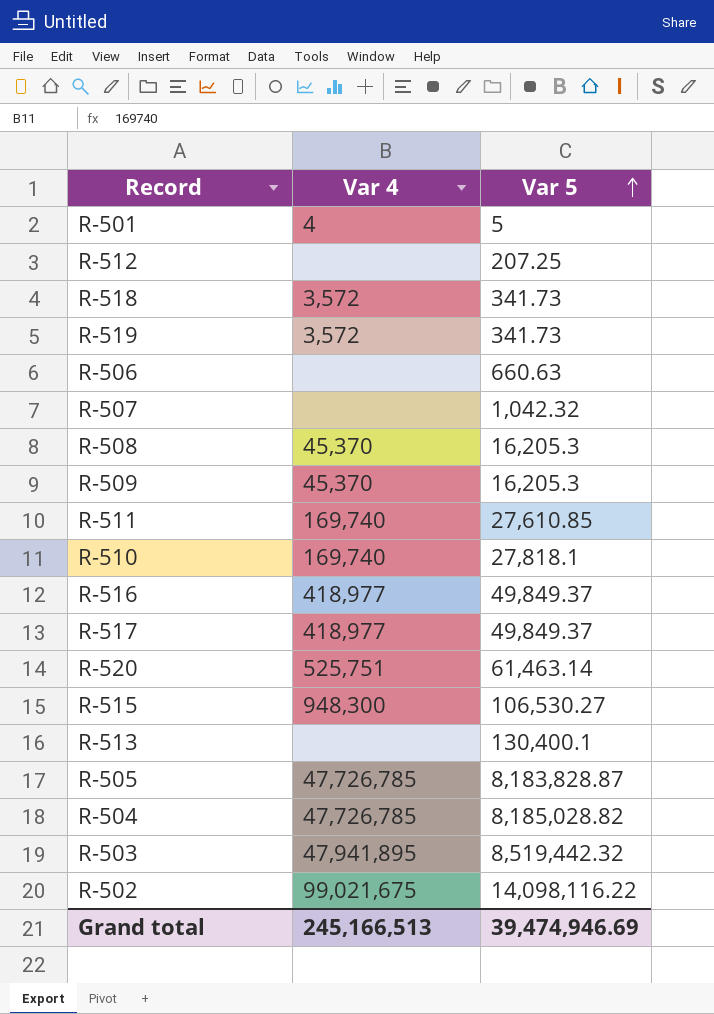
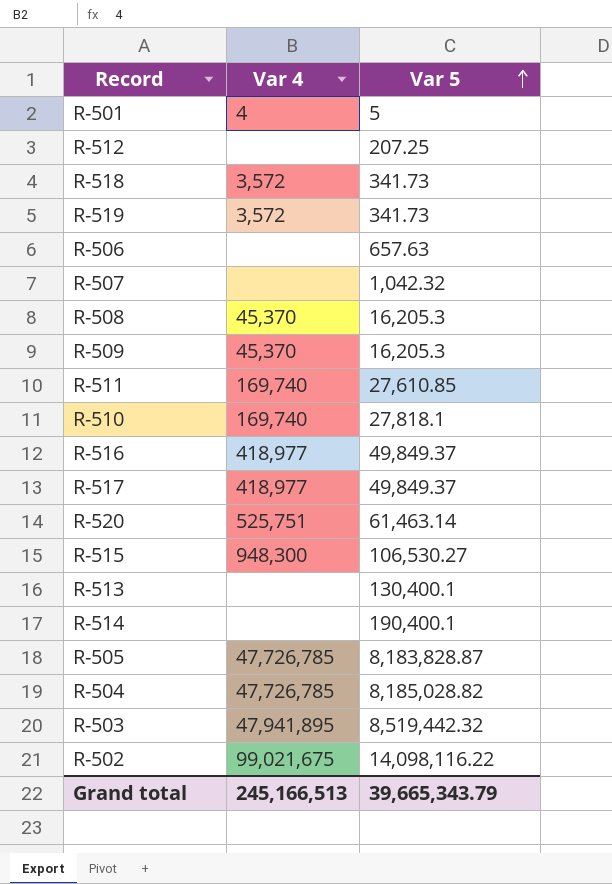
R-506 | Var 5: 660.63 -> 657.63
row R-514: none -> none | 190,400.1
Grand total | Var 5: 39,474,946.69 -> 39,665,343.79

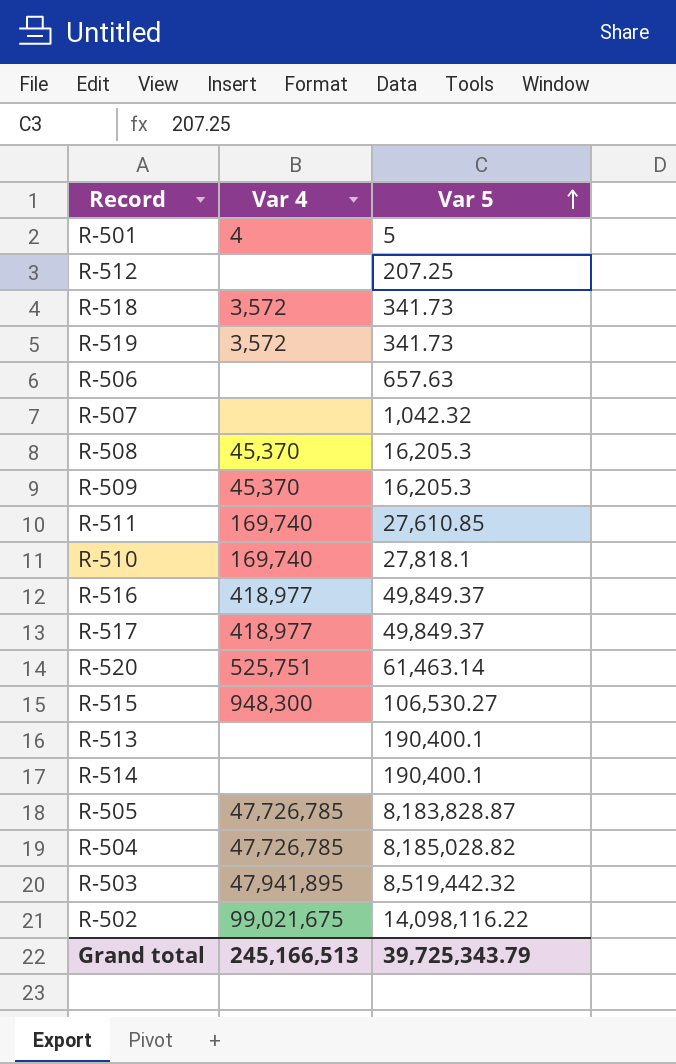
R-513 | Var 5: 130,400.1 -> 190,400.1
Grand total | Var 5: 39,665,343.79 -> 39,725,343.79

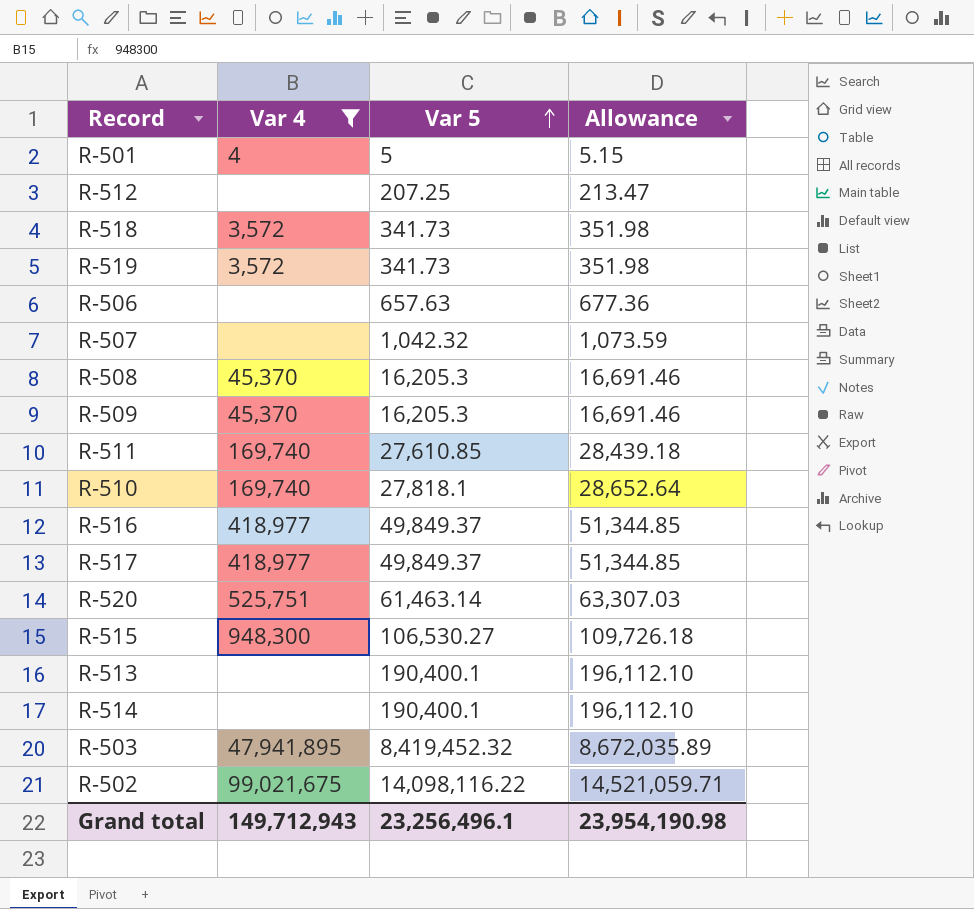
filter: none -> Var 4 != 47,726,785
column Allowance | formula: none -> [Var 5] * 1.03
R-503 | Var 5: 8,519,442.32 -> 8,419,452.32
Grand total | Var 4: 245,166,513 -> 149,712,943
Grand total | Var 5: 39,725,343.79 -> 23,256,496.1

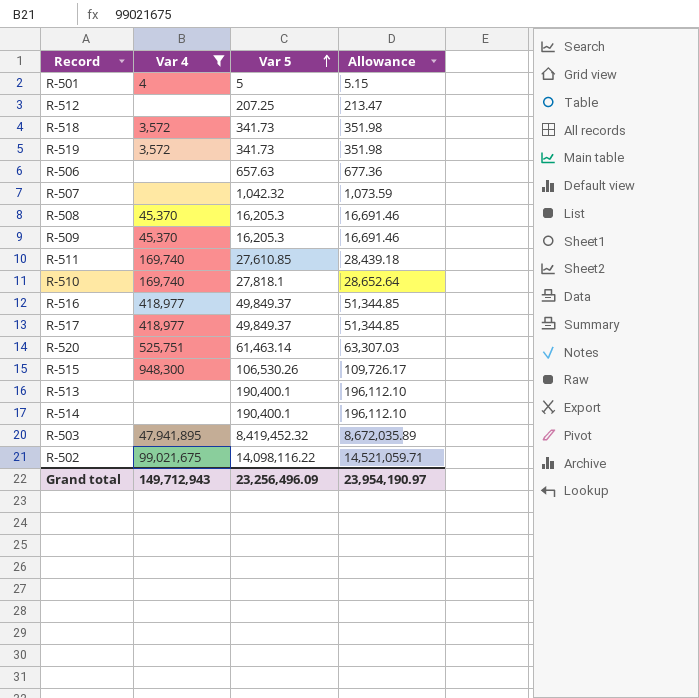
R-515 | Var 5: 106,530.27 -> 106,530.26
R-515 | Allowance: 109,726.18 -> 109,726.17
Grand total | Var 5: 23,256,496.1 -> 23,256,496.09
Grand total | Allowance: 23,954,190.98 -> 23,954,190.97

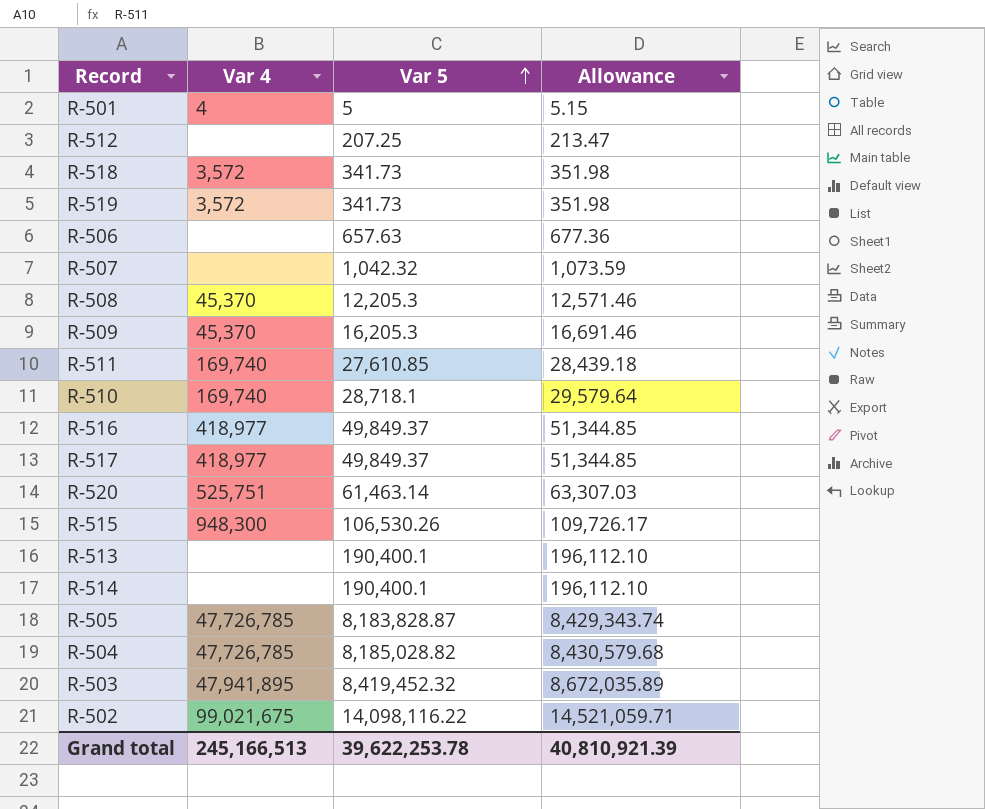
filter: Var 4 != 47,726,785 -> none
R-508 | Var 5: 16,205.3 -> 12,205.3
R-508 | Allowance: 16,691.46 -> 12,571.46
R-510 | Var 5: 27,818.1 -> 28,718.1
R-510 | Allowance: 28,652.64 -> 29,579.64
Grand total | Var 4: 149,712,943 -> 245,166,513
Grand total | Var 5: 23,256,496.09 -> 39,622,253.78
Grand total | Allowance: 23,954,190.97 -> 40,810,921.39

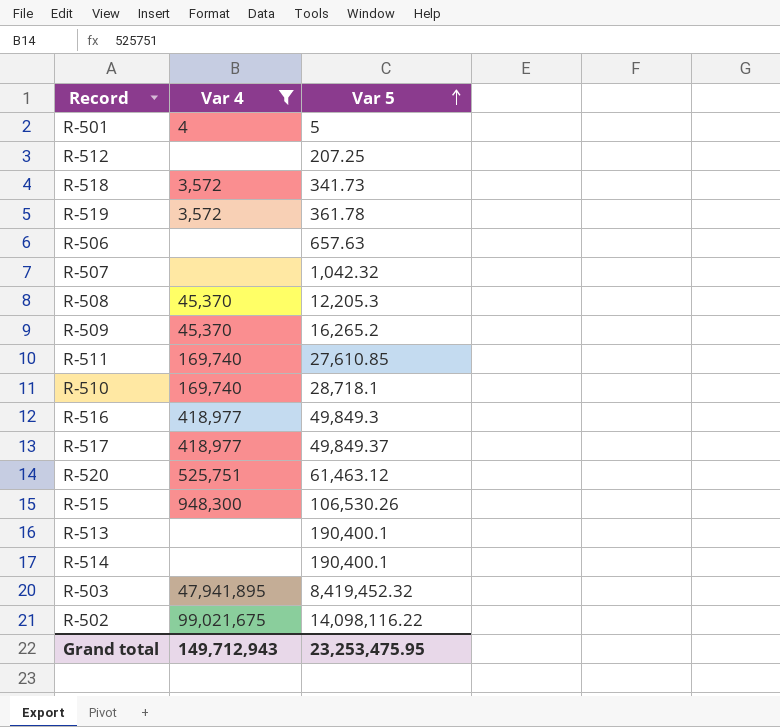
filter: none -> Var 4 != 47,726,785
column Allowance | formula: [Var 5] * 1.03 -> none
R-519 | Var 5: 341.73 -> 361.78
R-509 | Var 5: 16,205.3 -> 16,265.2
R-516 | Var 5: 49,849.37 -> 49,849.3
R-520 | Var 5: 61,463.14 -> 61,463.12
Grand total | Var 4: 245,166,513 -> 149,712,943
Grand total | Var 5: 39,622,253.78 -> 23,253,475.95

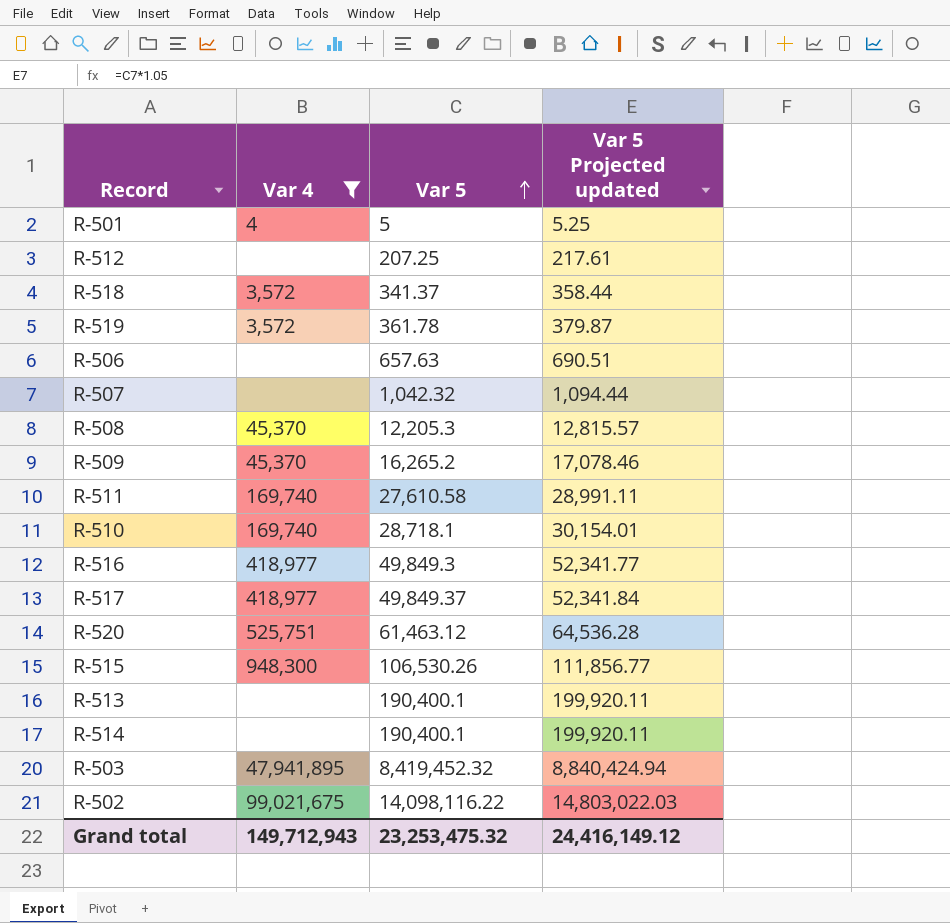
column Var 5 Projected updated | formula: none -> [Var 5] * 1.05
R-518 | Var 5: 341.73 -> 341.37
R-511 | Var 5: 27,610.85 -> 27,610.58
Grand total | Var 5: 23,253,475.95 -> 23,253,475.32

